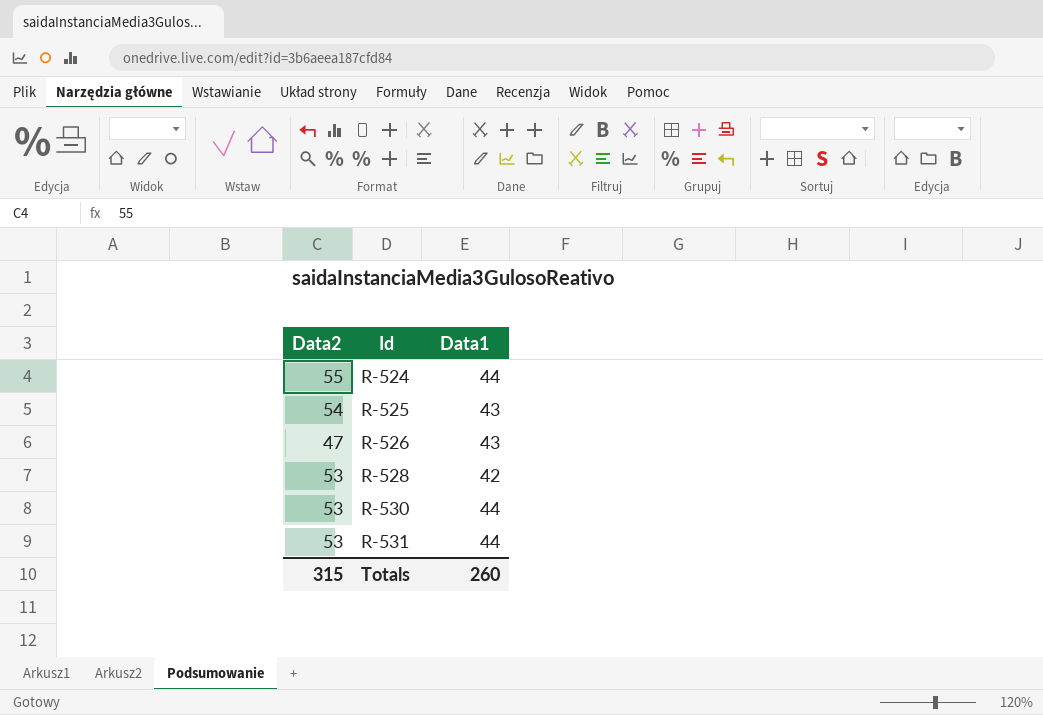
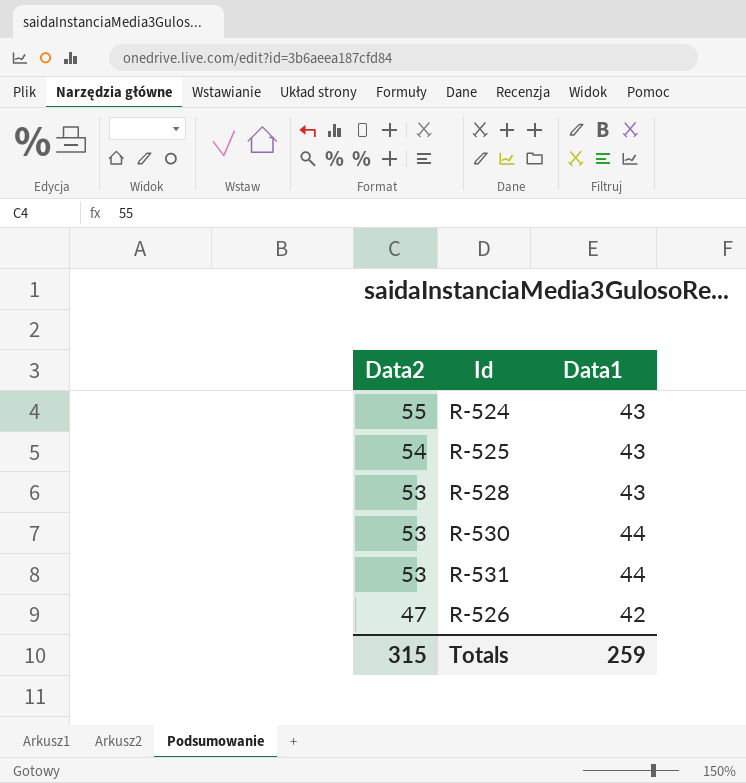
row order: Id ascending -> Data2 descending
R-524 | Data1: 44 -> 43
R-528 | Data1: 42 -> 43
R-526 | Data1: 43 -> 42
Totals | Data1: 260 -> 259

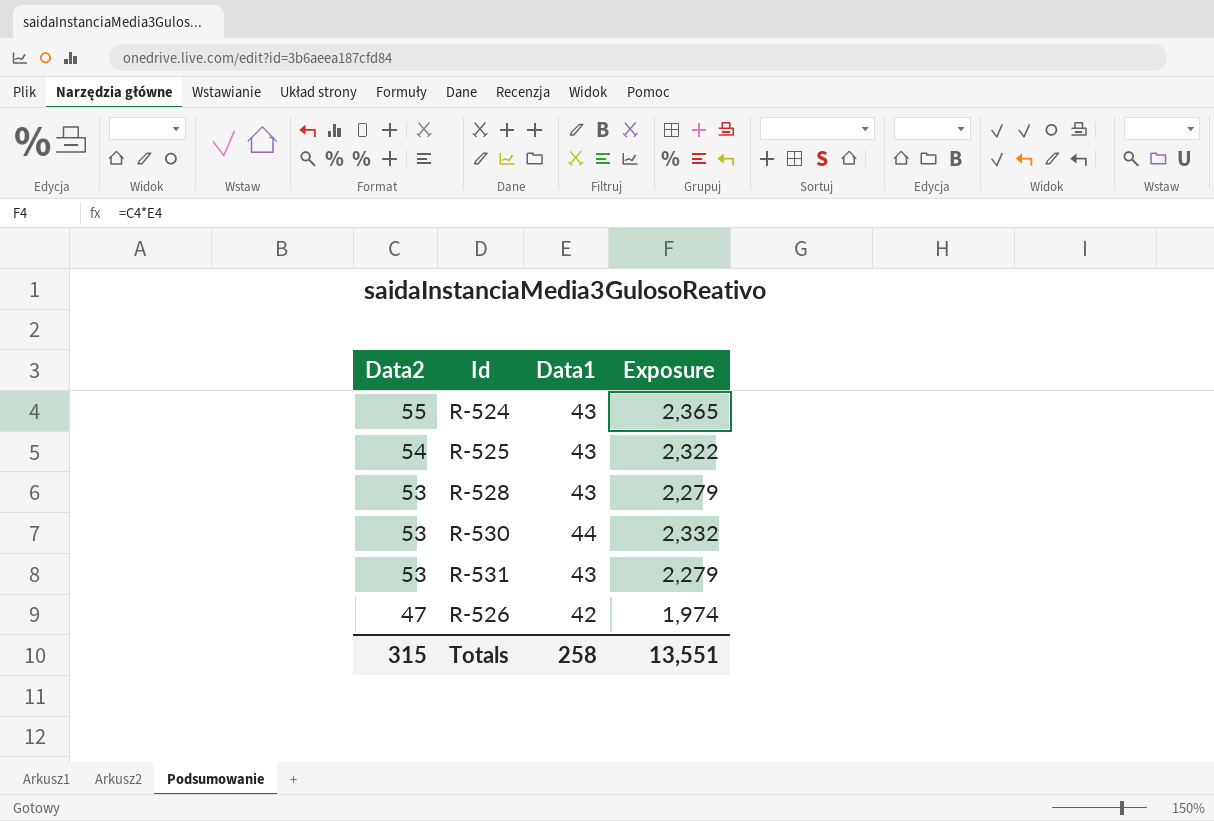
column Exposure | formula: none -> [Data2] * [Data1]
R-531 | Data1: 44 -> 43
Totals | Data1: 259 -> 258

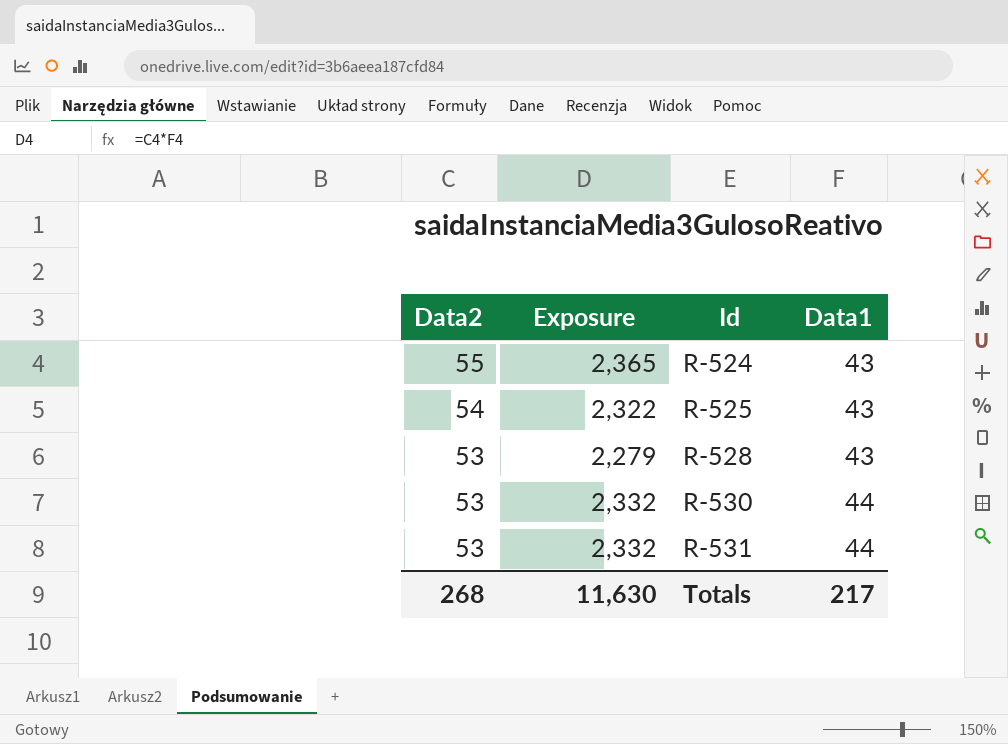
column Exposure | position: 4 -> 2
row R-526: 47 | 42 | 1,974 -> none
R-531 | Exposure: 2,279 -> 2,332
R-531 | Data1: 43 -> 44
Totals | Data2: 315 -> 268
Totals | Exposure: 13,551 -> 11,630
Totals | Data1: 258 -> 217

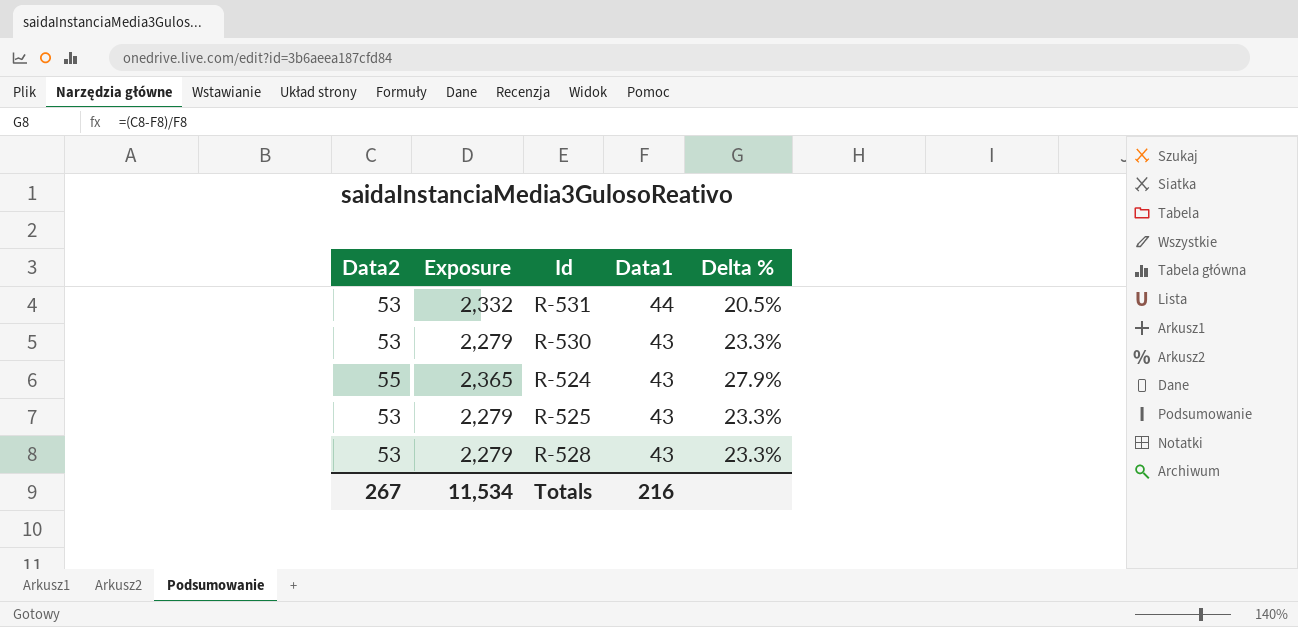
row order: Data2 descending -> Data1 descending
column Delta % | formula: none -> ([Data2] - [Data1]) / [Data1]
R-530 | Exposure: 2,332 -> 2,279
R-530 | Data1: 44 -> 43
R-525 | Data2: 54 -> 53
R-525 | Exposure: 2,322 -> 2,279
Totals | Data2: 268 -> 267
Totals | Exposure: 11,630 -> 11,534
Totals | Data1: 217 -> 216

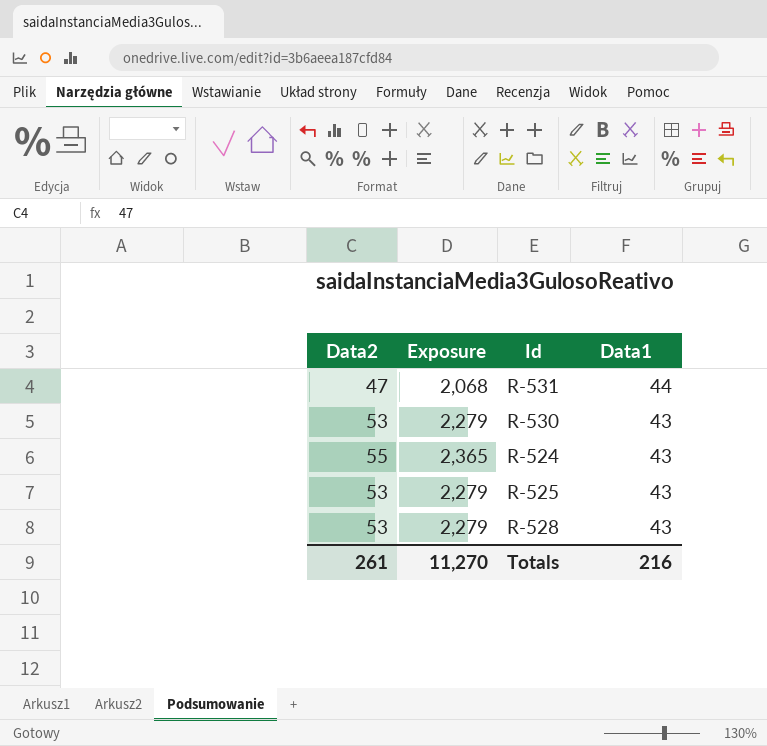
column Delta % | formula: ([Data2] - [Data1]) / [Data1] -> none
R-531 | Data2: 53 -> 47
R-531 | Exposure: 2,332 -> 2,068
Totals | Data2: 267 -> 261
Totals | Exposure: 11,534 -> 11,270

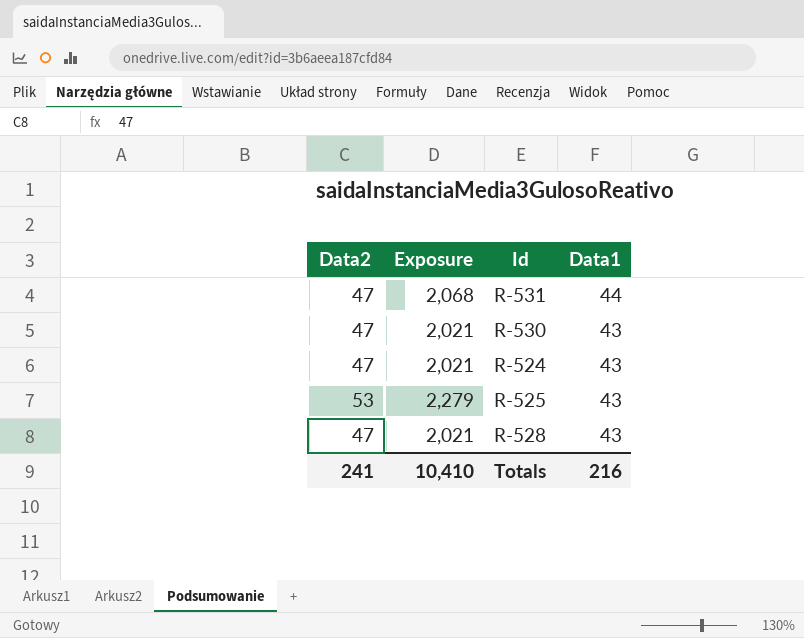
R-530 | Data2: 53 -> 47
R-530 | Exposure: 2,279 -> 2,021
R-524 | Data2: 55 -> 47
R-524 | Exposure: 2,365 -> 2,021
R-528 | Data2: 53 -> 47
R-528 | Exposure: 2,279 -> 2,021
Totals | Data2: 261 -> 241
Totals | Exposure: 11,270 -> 10,410

